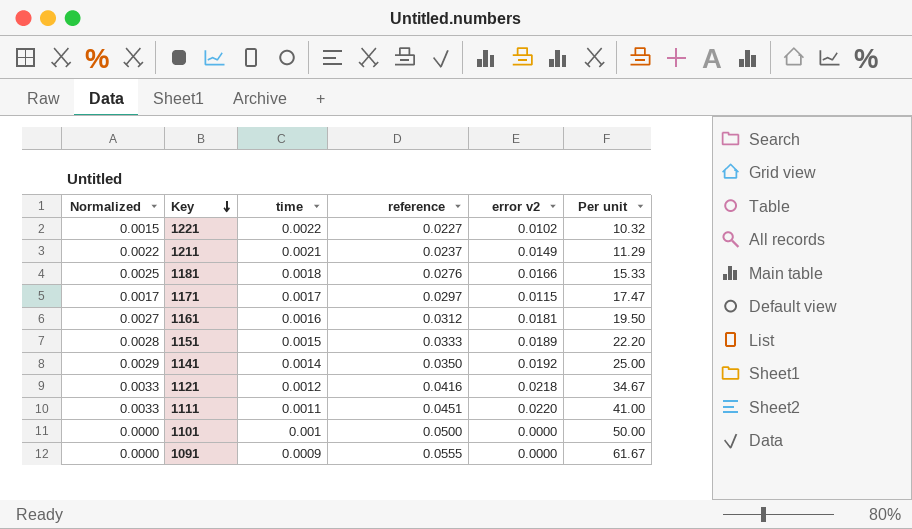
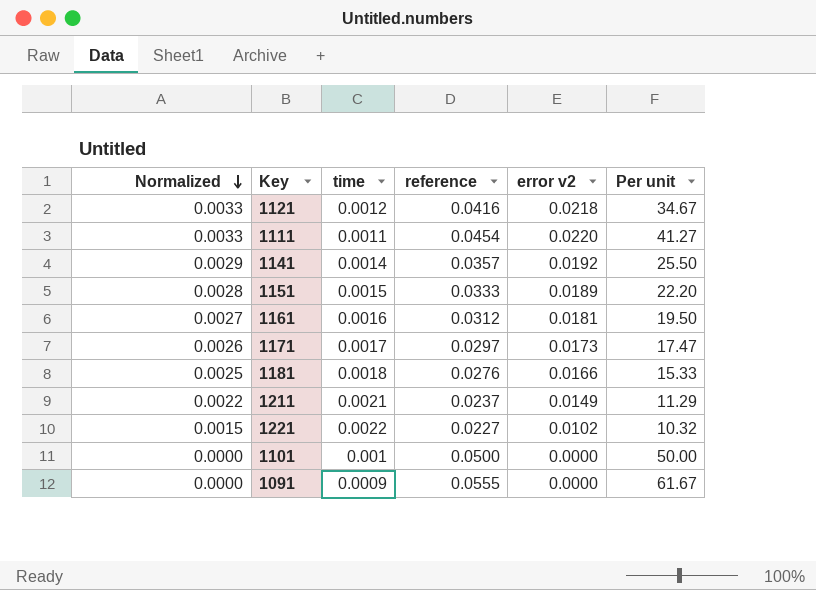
row order: Key descending -> Normalized descending
1111 | reference: 0.0451 -> 0.0454
1111 | Per unit: 41.00 -> 41.27
1141 | reference: 0.0350 -> 0.0357
1141 | Per unit: 25.00 -> 25.50
1171 | Normalized: 0.0017 -> 0.0026
1171 | error v2: 0.0115 -> 0.0173

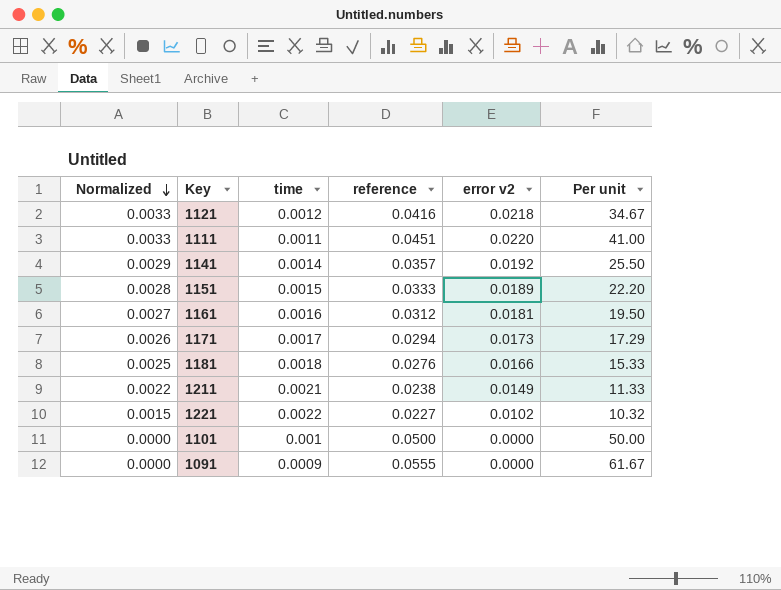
1111 | reference: 0.0454 -> 0.0451
1111 | Per unit: 41.27 -> 41.00
1171 | reference: 0.0297 -> 0.0294
1171 | Per unit: 17.47 -> 17.29
1211 | reference: 0.0237 -> 0.0238
1211 | Per unit: 11.29 -> 11.33

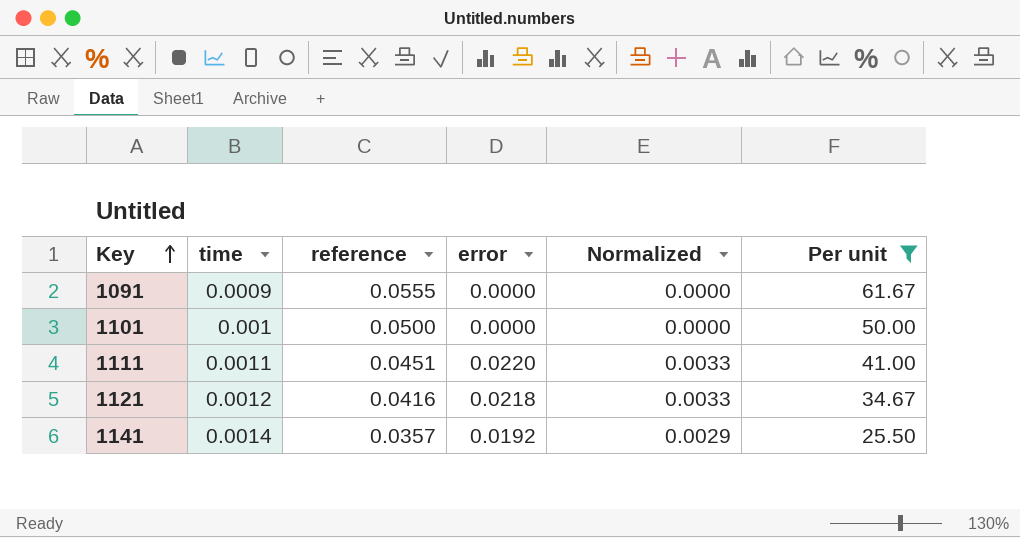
filter: none -> Per unit >= 25.50
row order: Normalized descending -> Key ascending
column name: error v2 -> error
column Normalized | position: 1 -> 5

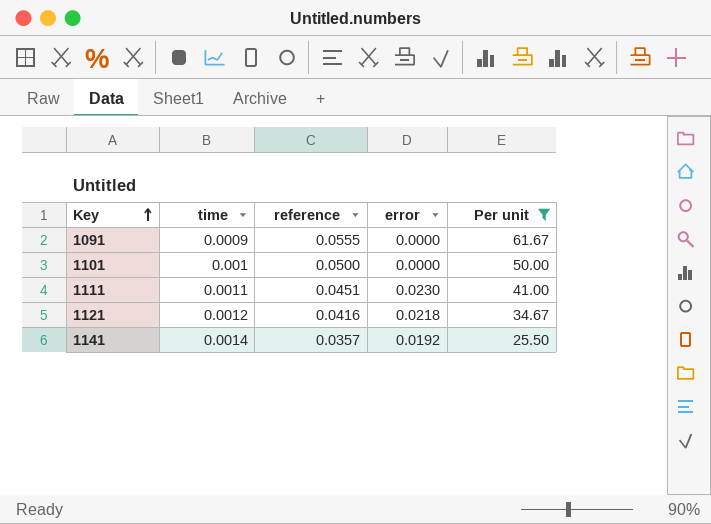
column Normalized | formula: [error] * 0.15 -> none
1111 | error: 0.0220 -> 0.0230

